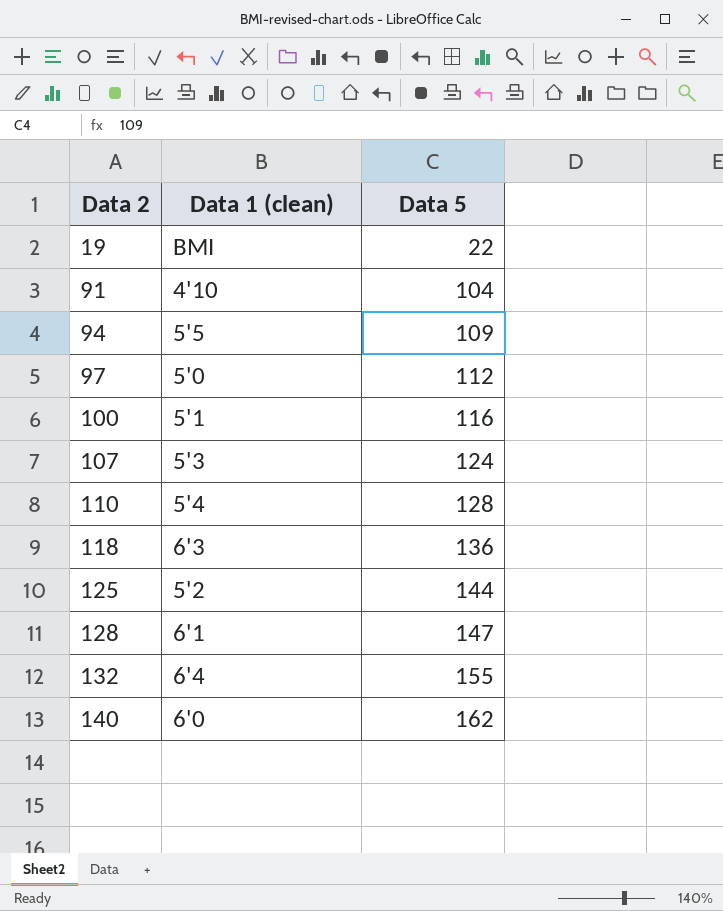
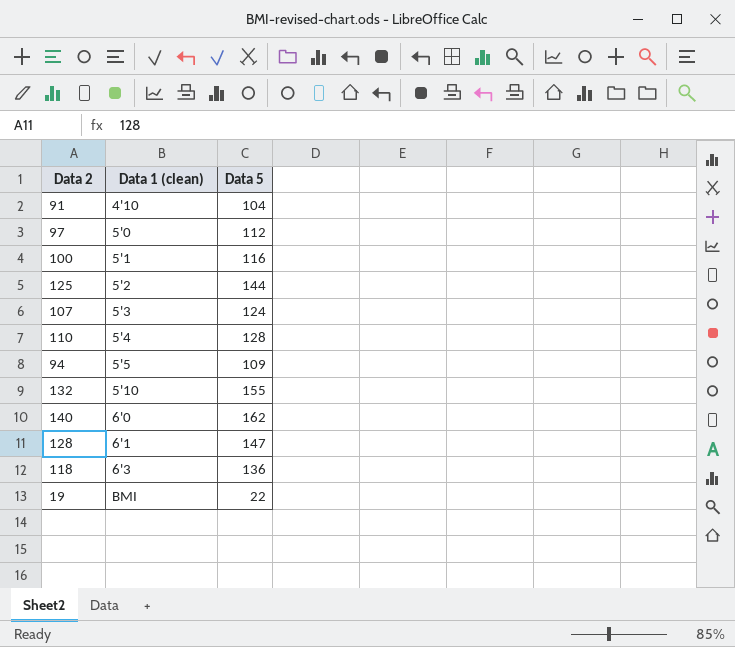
row order: Data 2 ascending -> Data 1 (clean) ascending
132 | Data 1 (clean): 6'4 -> 5'10

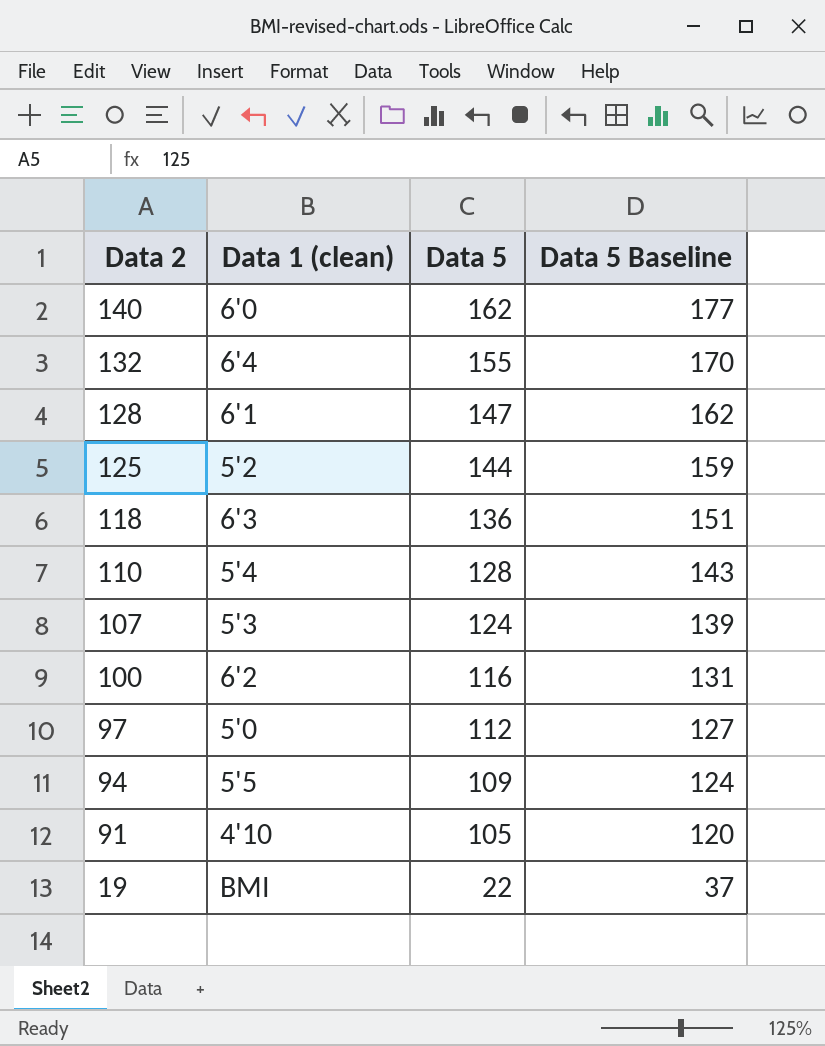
row order: Data 1 (clean) ascending -> Data 2 descending
column Data 5 Baseline | formula: none -> [Data 5] + 15
132 | Data 1 (clean): 5'10 -> 6'4
100 | Data 1 (clean): 5'1 -> 6'2
91 | Data 5: 104 -> 105

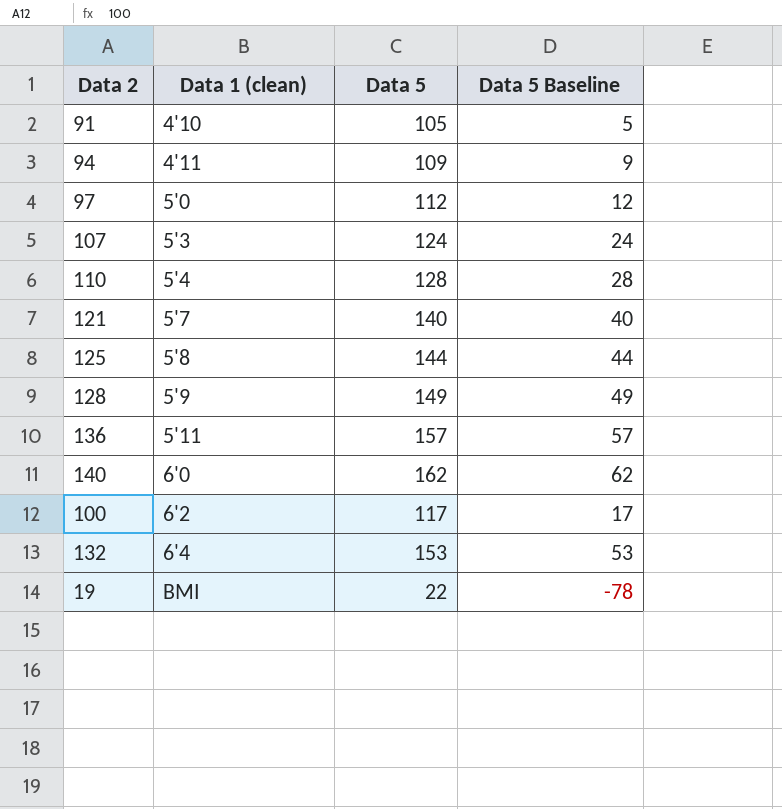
row order: Data 2 descending -> Data 1 (clean) ascending
column Data 5 Baseline | formula: [Data 5] + 15 -> [Data 5] - 100
row 118: 6'3 | 136 | 151 -> none
94 | Data 1 (clean): 5'5 -> 4'11
row 121: none -> 5'7 | 140 | 40
125 | Data 1 (clean): 5'2 -> 5'8
128 | Data 1 (clean): 6'1 -> 5'9
128 | Data 5: 147 -> 149
row 136: none -> 5'11 | 157 | 57
100 | Data 5: 116 -> 117
132 | Data 5: 155 -> 153

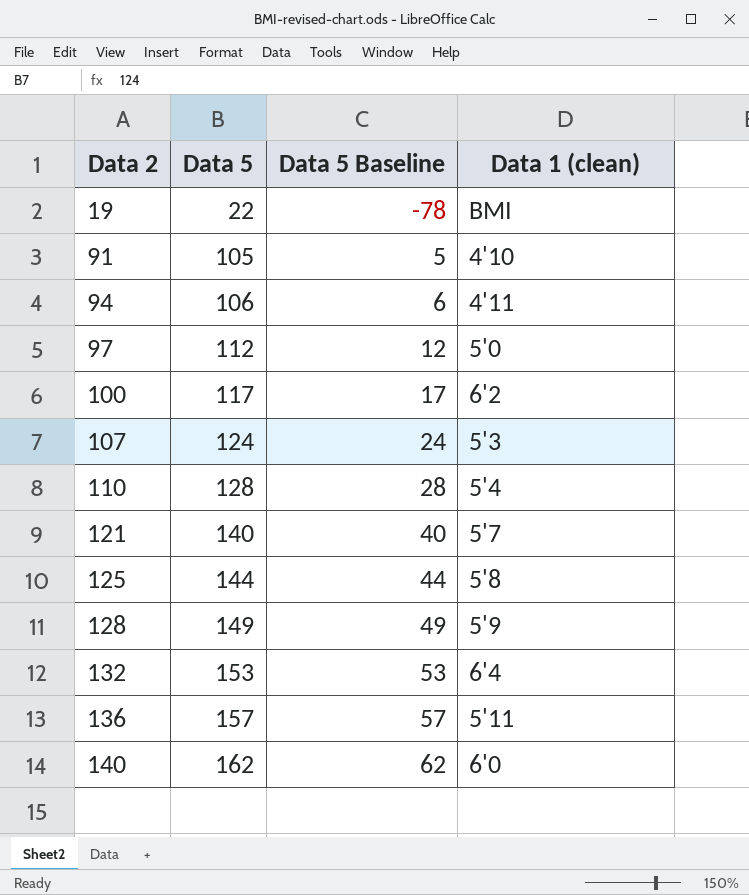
row order: Data 1 (clean) ascending -> Data 2 ascending
column Data 1 (clean) | position: 2 -> 4
94 | Data 5: 109 -> 106
94 | Data 5 Baseline: 9 -> 6

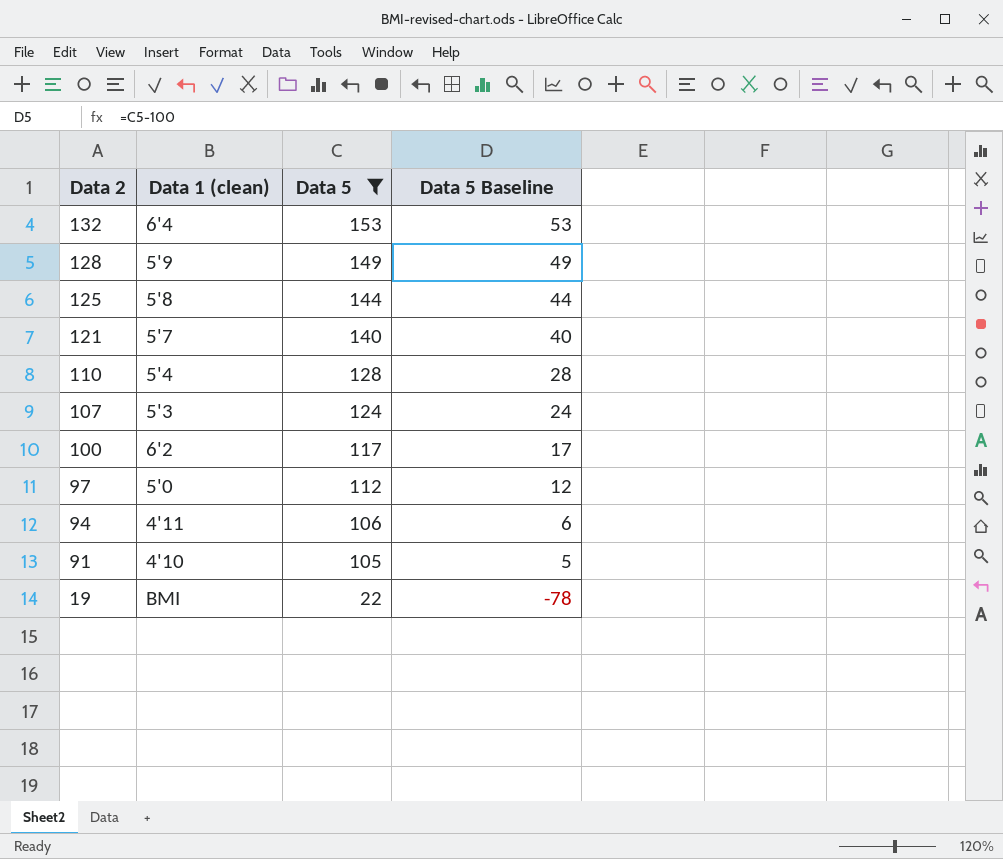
filter: none -> Data 5 <= 153
row order: Data 2 ascending -> Data 2 descending
column Data 1 (clean) | position: 4 -> 2

